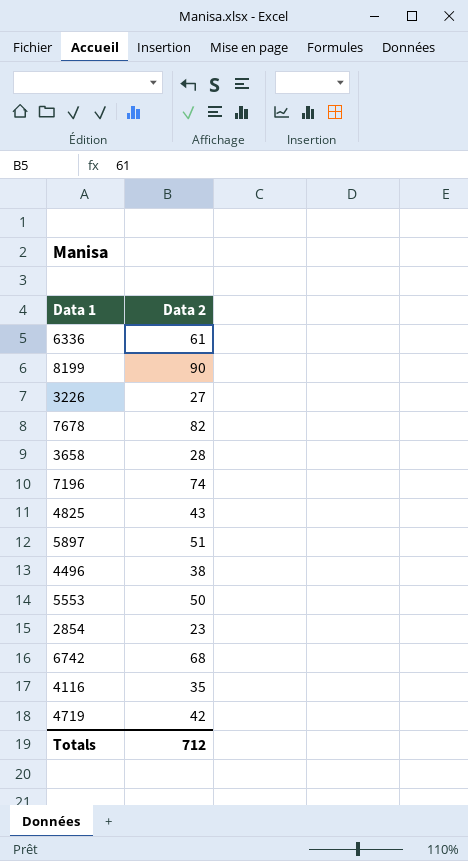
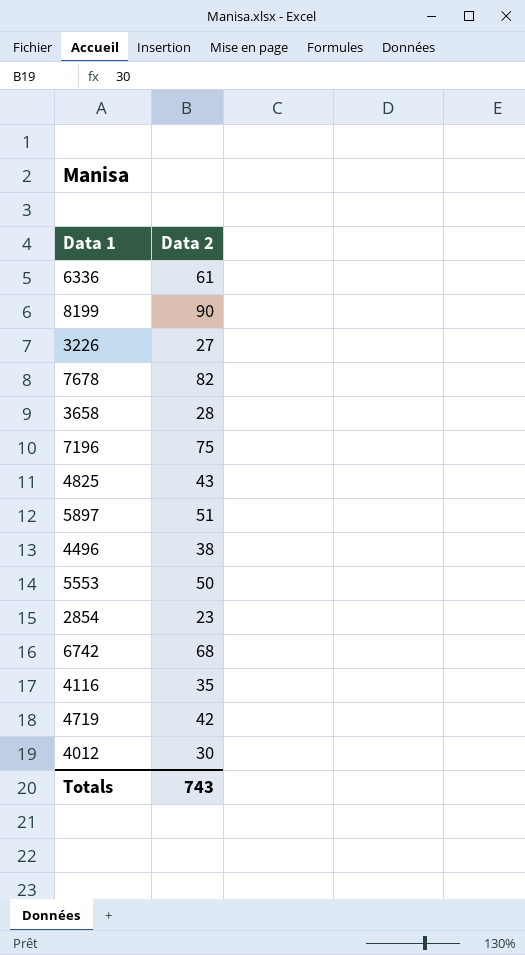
7196 | Data 2: 74 -> 75
row 4012: none -> 30
Totals | Data 2: 712 -> 743

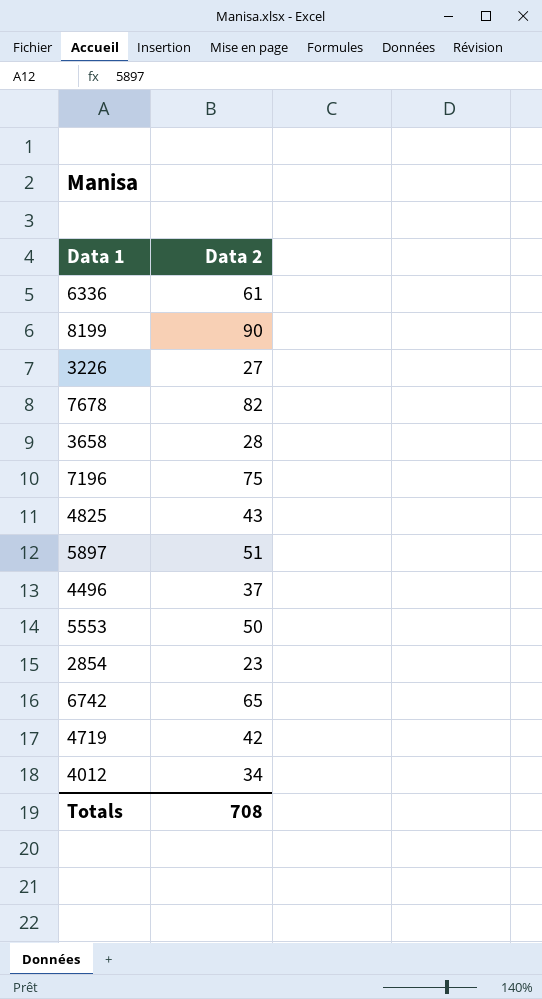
row 4116: 35 -> none
4496 | Data 2: 38 -> 37
6742 | Data 2: 68 -> 65
4012 | Data 2: 30 -> 34
Totals | Data 2: 743 -> 708

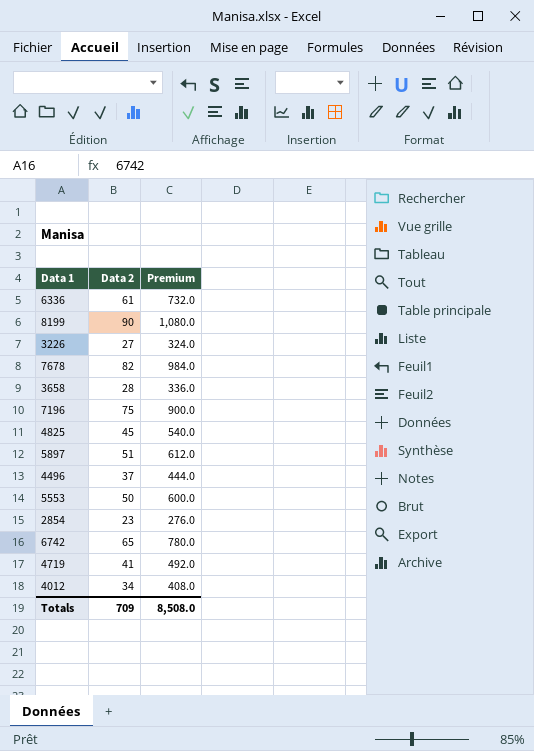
column Premium | formula: none -> [Data 2] * 12
4825 | Data 2: 43 -> 45
4719 | Data 2: 42 -> 41
Totals | Data 2: 708 -> 709

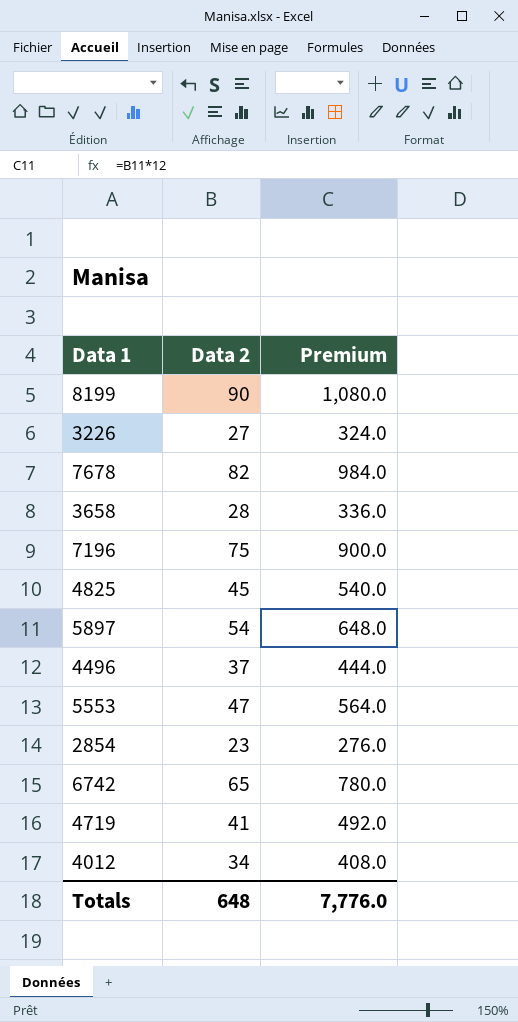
row 6336: 61 | 732.0 -> none
5897 | Data 2: 51 -> 54
5897 | Premium: 612.0 -> 648.0
5553 | Data 2: 50 -> 47
5553 | Premium: 600.0 -> 564.0
Totals | Data 2: 709 -> 648
Totals | Premium: 8,508.0 -> 7,776.0

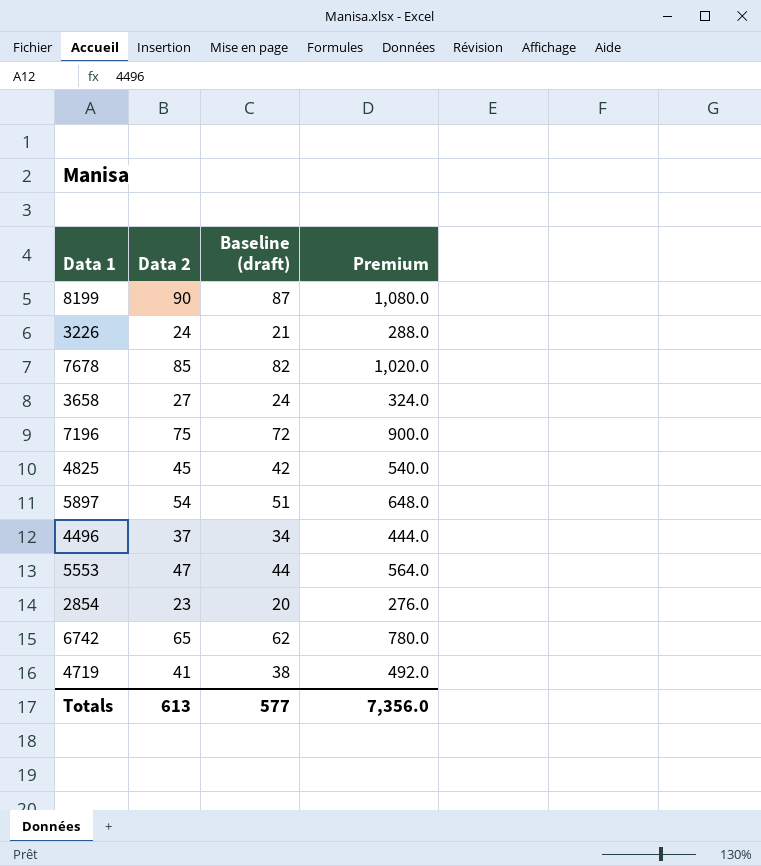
column Baseline (draft) | formula: none -> [Data 2] - 3
row 4012: 34 | 408.0 -> none
3226 | Data 2: 27 -> 24
3226 | Premium: 324.0 -> 288.0
7678 | Data 2: 82 -> 85
7678 | Premium: 984.0 -> 1,020.0
3658 | Data 2: 28 -> 27
3658 | Premium: 336.0 -> 324.0
Totals | Data 2: 648 -> 613
Totals | Premium: 7,776.0 -> 7,356.0

